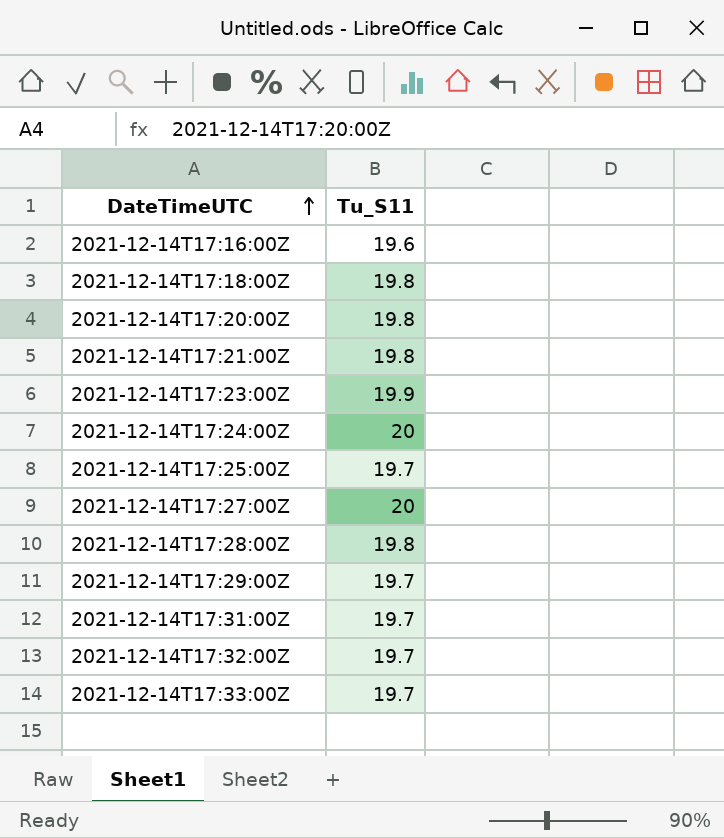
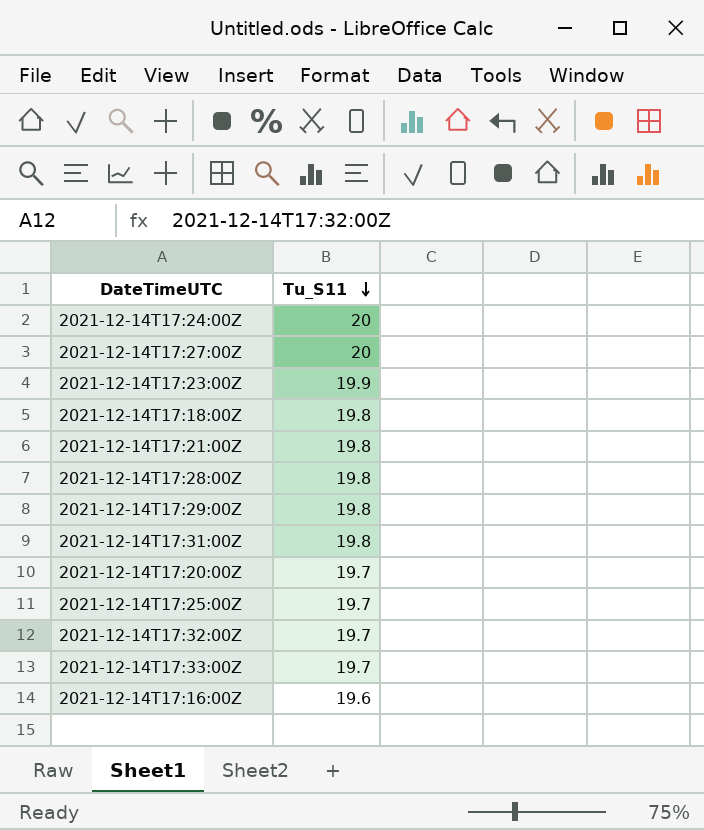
row order: DateTimeUTC ascending -> Tu_S11 descending
2021-12-14T17:29:00Z | Tu_S11: 19.7 -> 19.8
2021-12-14T17:31:00Z | Tu_S11: 19.7 -> 19.8
2021-12-14T17:20:00Z | Tu_S11: 19.8 -> 19.7

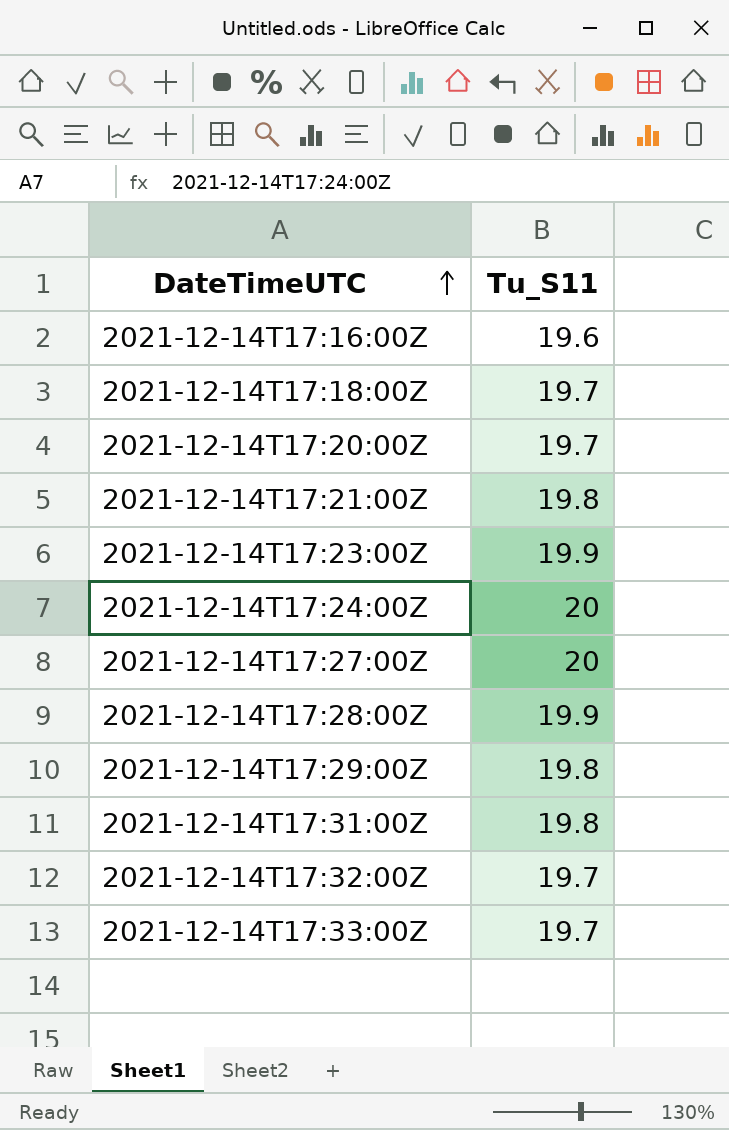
row order: Tu_S11 descending -> DateTimeUTC ascending
row 2021-12-14T17:25:00Z: 19.7 -> none
2021-12-14T17:18:00Z | Tu_S11: 19.8 -> 19.7
2021-12-14T17:28:00Z | Tu_S11: 19.8 -> 19.9

